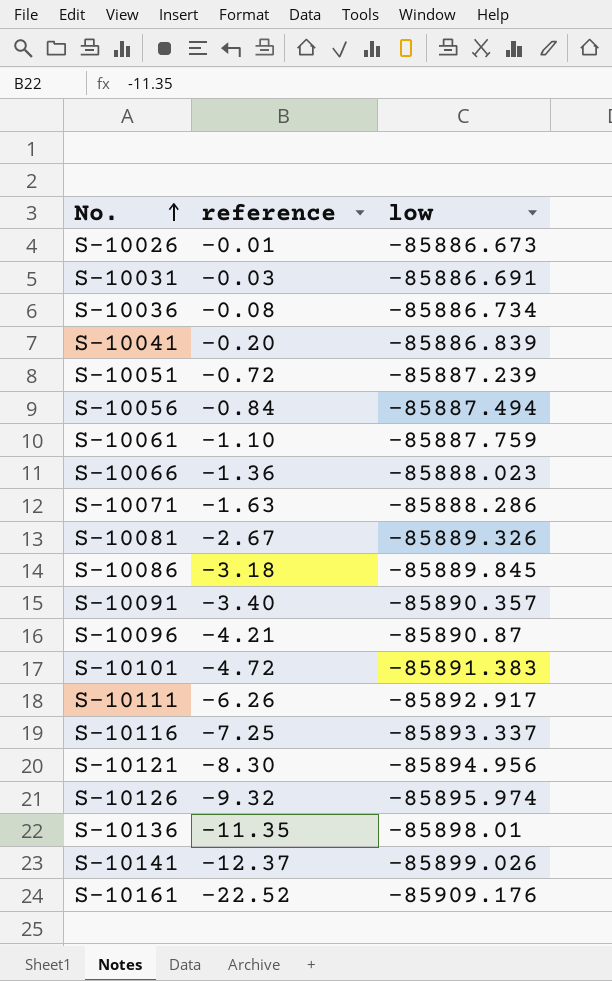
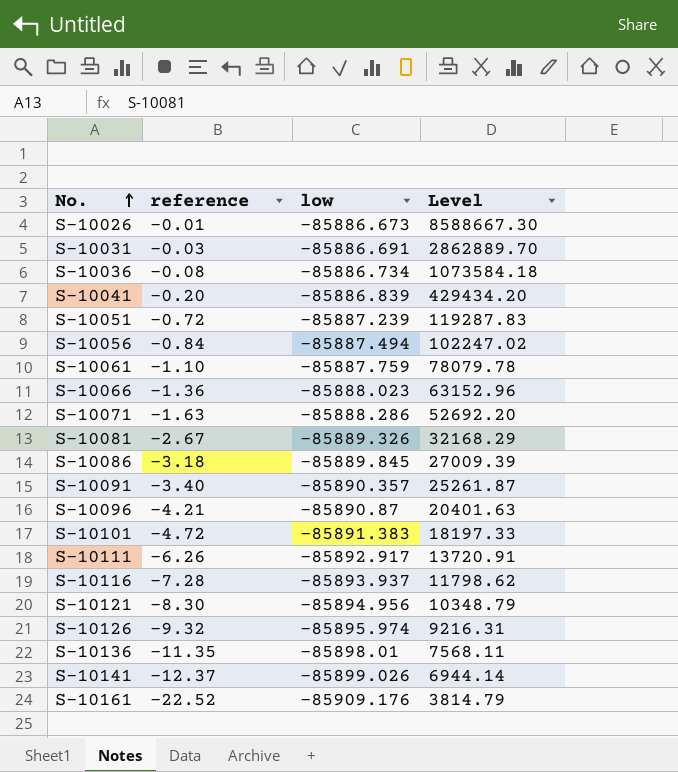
column Level | formula: none -> [low] / [reference]
S-10116 | reference: -7.25 -> -7.28
S-10116 | low: -85893.337 -> -85893.937

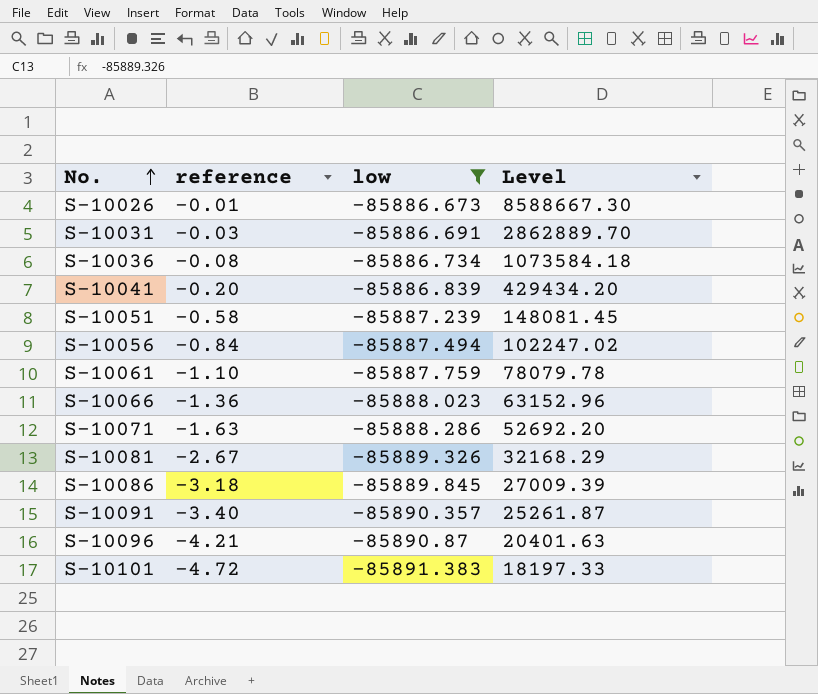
filter: none -> low >= -85891.383
S-10051 | reference: -0.72 -> -0.58
S-10051 | Level: 119287.83 -> 148081.45

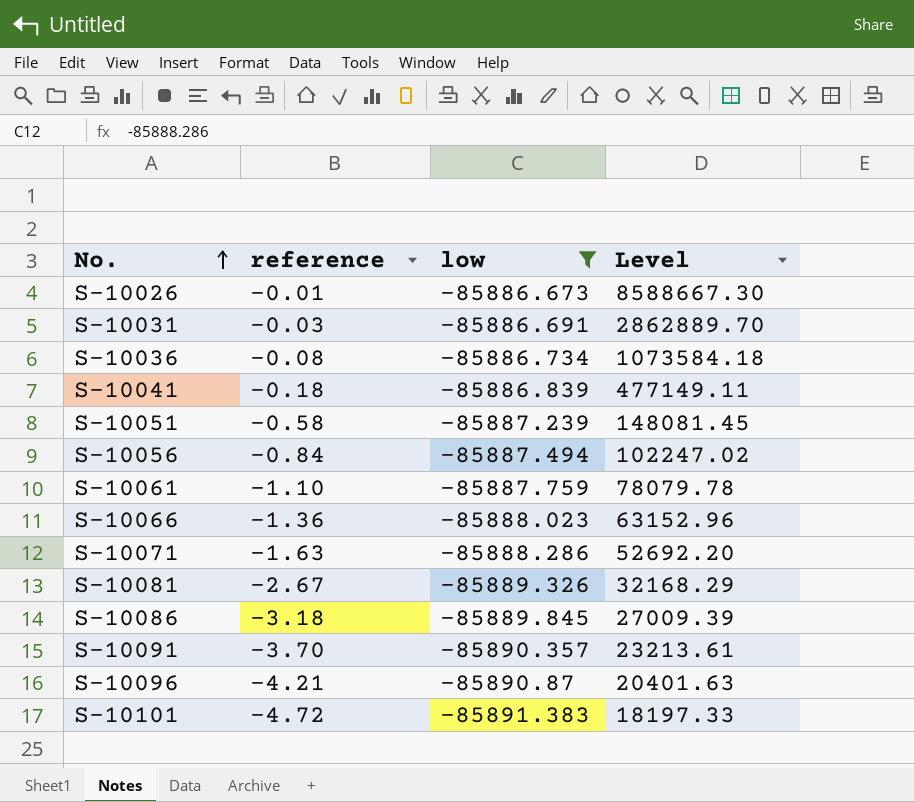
S-10041 | reference: -0.20 -> -0.18
S-10041 | Level: 429434.20 -> 477149.11
S-10091 | reference: -3.40 -> -3.70
S-10091 | Level: 25261.87 -> 23213.61

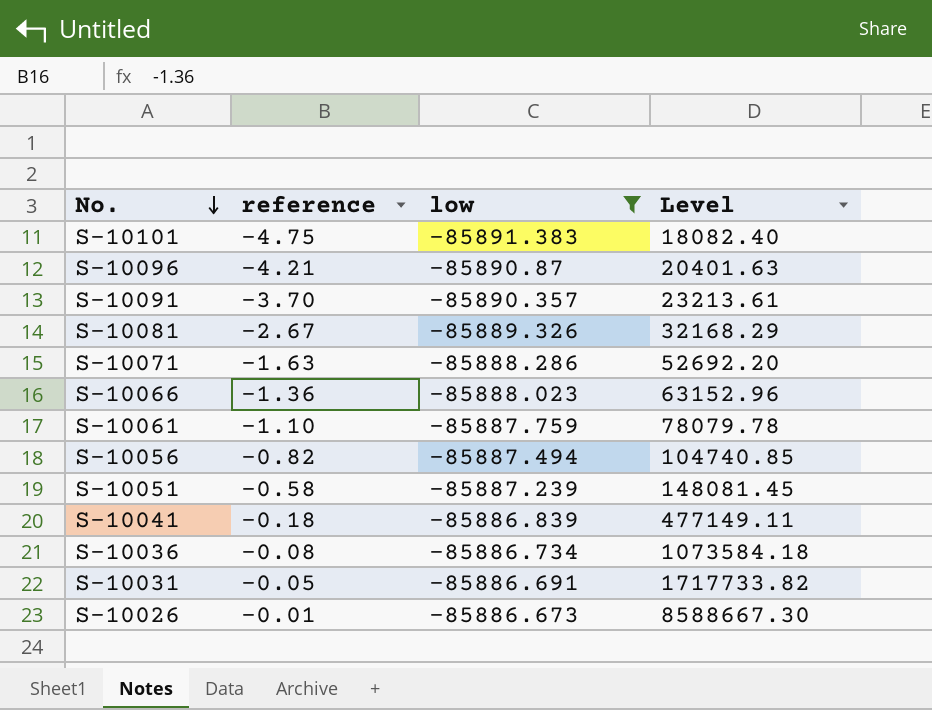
row order: No. ascending -> No. descending
row S-10086: -3.18 | -85889.845 | 27009.39 -> none
S-10101 | reference: -4.72 -> -4.75
S-10101 | Level: 18197.33 -> 18082.40
S-10056 | reference: -0.84 -> -0.82
S-10056 | Level: 102247.02 -> 104740.85
S-10031 | reference: -0.03 -> -0.05
S-10031 | Level: 2862889.70 -> 1717733.82

